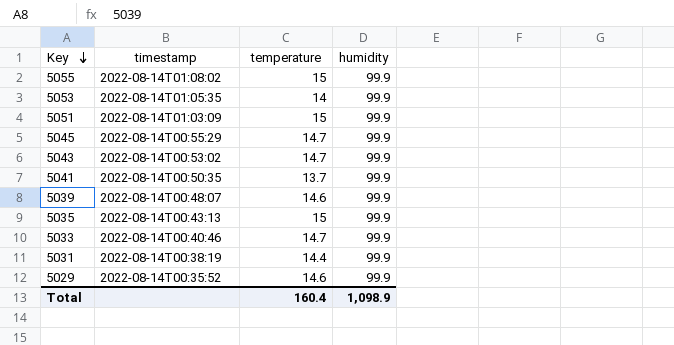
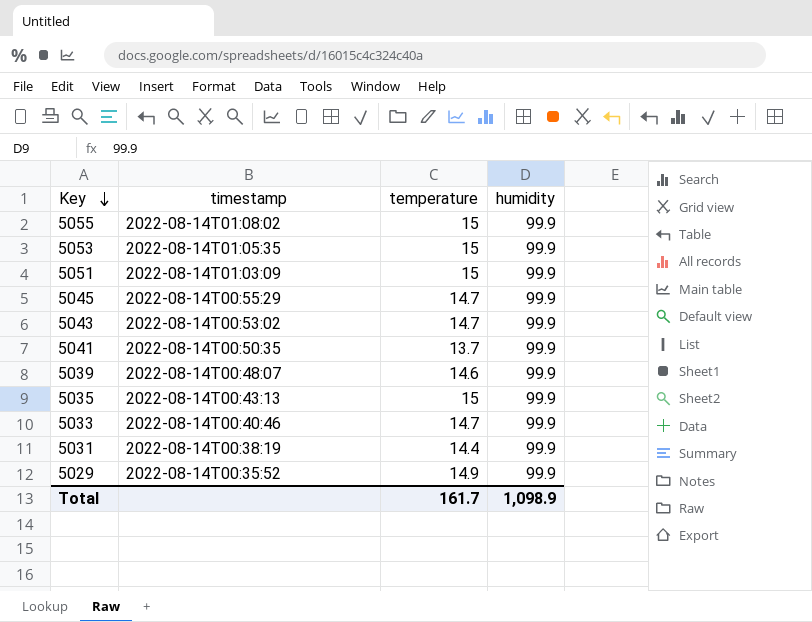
5053 | temperature: 14 -> 15
5029 | temperature: 14.6 -> 14.9
Total | temperature: 160.4 -> 161.7

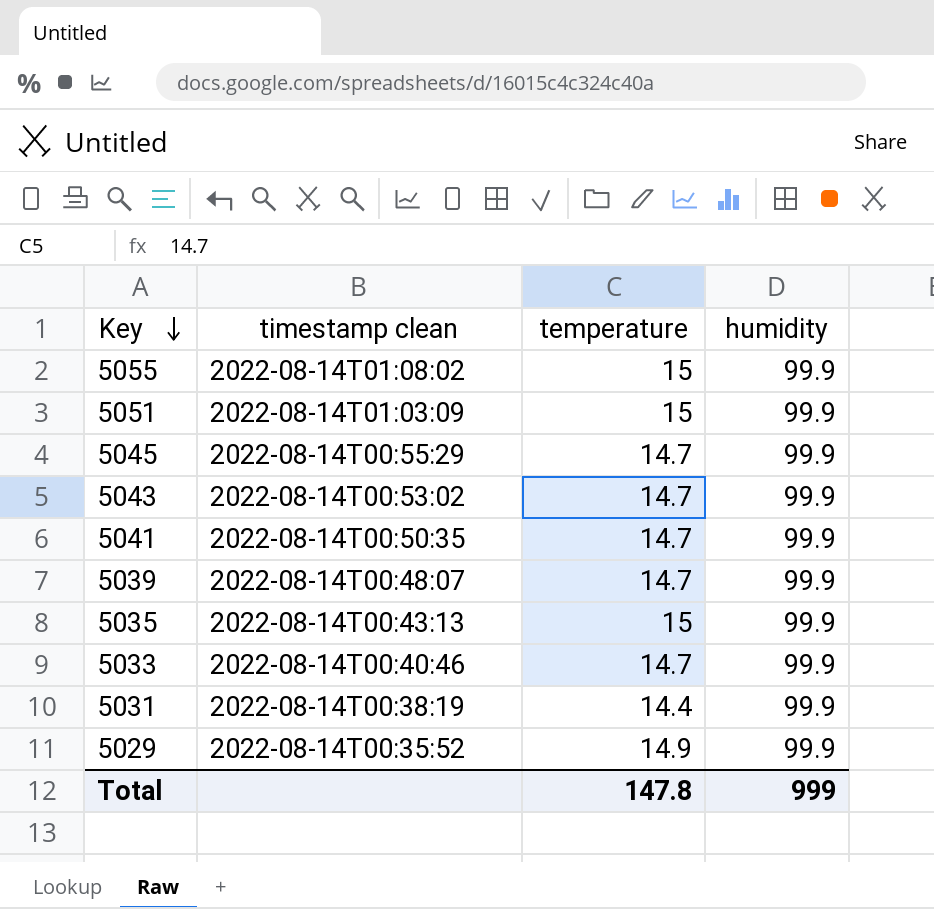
column name: timestamp -> timestamp clean
row 5053: 2022-08-14T01:05:35 | 15 | 99.9 -> none
5041 | temperature: 13.7 -> 14.7
5039 | temperature: 14.6 -> 14.7
Total | temperature: 161.7 -> 147.8
Total | humidity: 1,098.9 -> 999

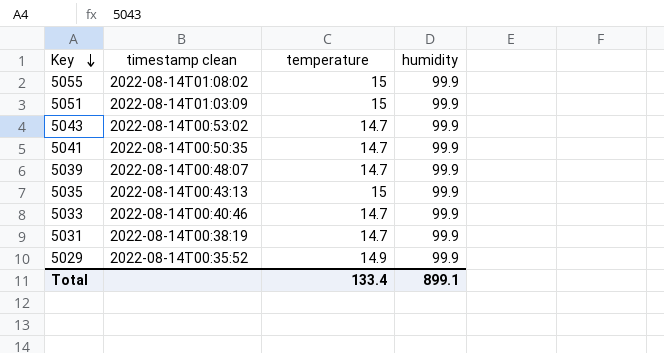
row 5045: 2022-08-14T00:55:29 | 14.7 | 99.9 -> none
5031 | temperature: 14.4 -> 14.7
Total | temperature: 147.8 -> 133.4
Total | humidity: 999 -> 899.1

